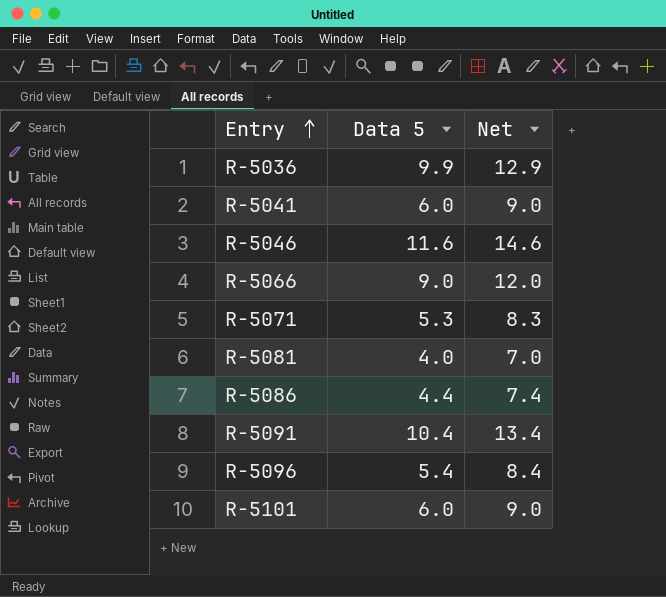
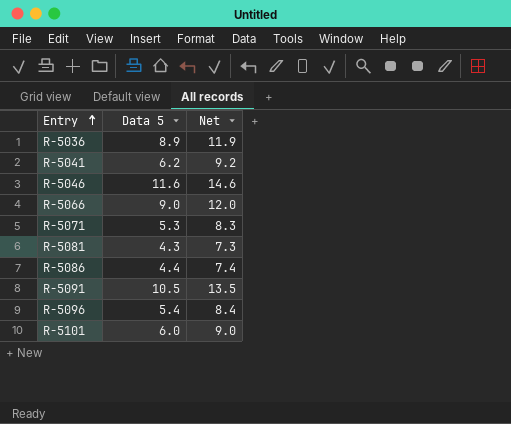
R-5036 | Data 5: 9.9 -> 8.9
R-5036 | Net: 12.9 -> 11.9
R-5041 | Data 5: 6.0 -> 6.2
R-5041 | Net: 9.0 -> 9.2
R-5081 | Data 5: 4.0 -> 4.3
R-5081 | Net: 7.0 -> 7.3
R-5091 | Data 5: 10.4 -> 10.5
R-5091 | Net: 13.4 -> 13.5

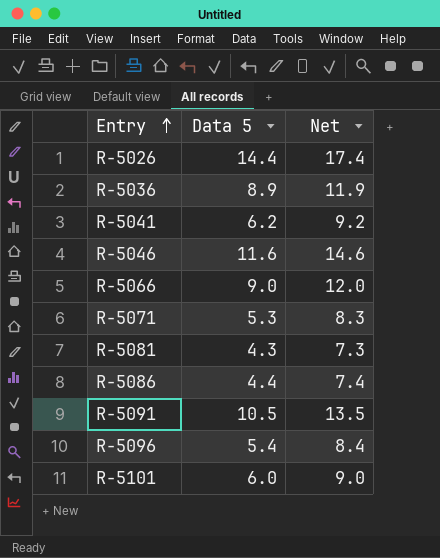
row R-5026: none -> 14.4 | 17.4

